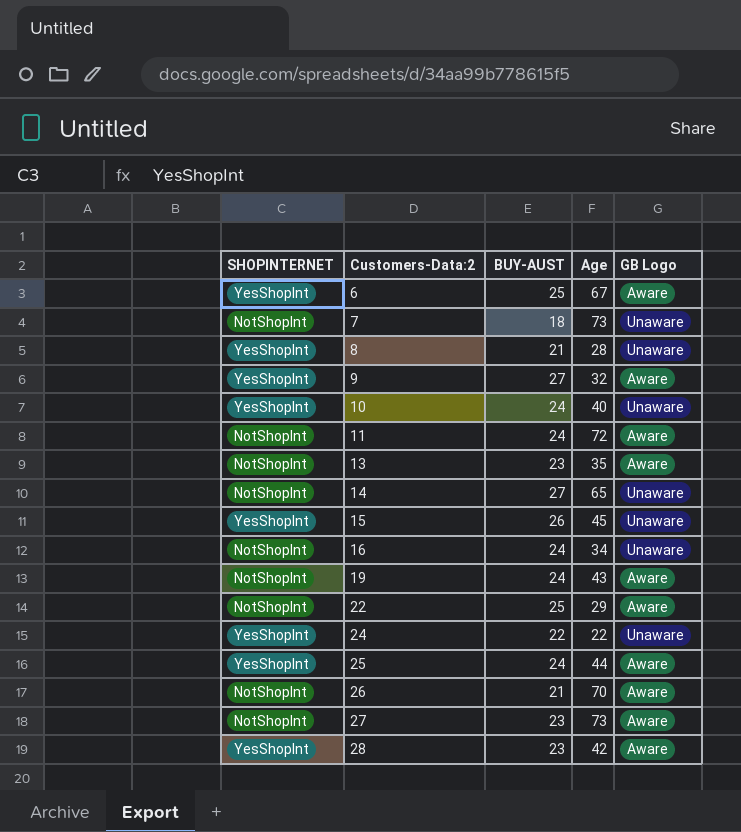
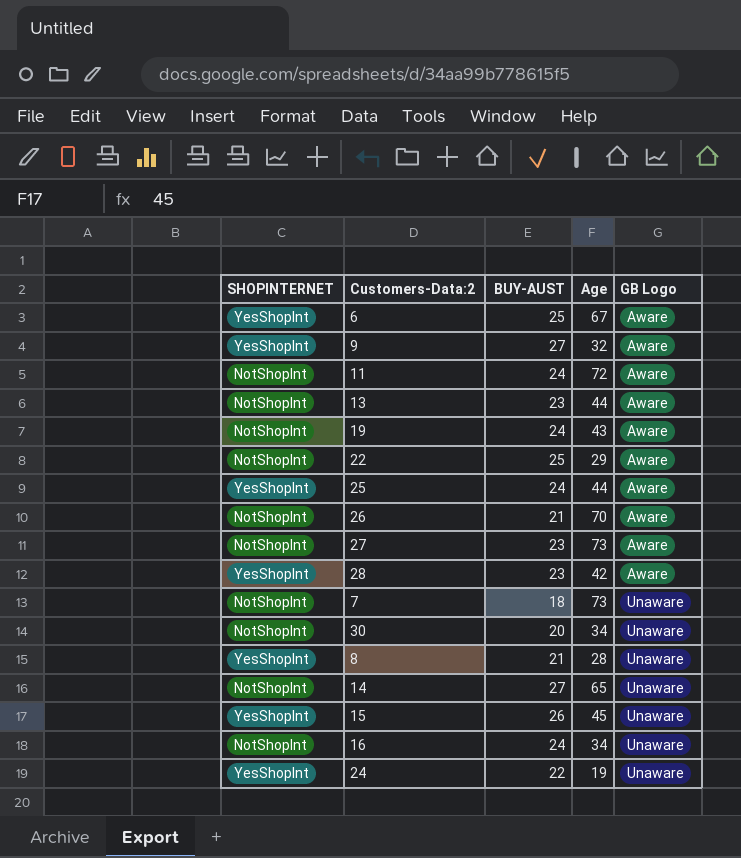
row order: Customers-Data:2 ascending -> GB Logo ascending
row 10: YesShopInt | 24 | 40 | Unaware -> none
13 | Age: 35 -> 44
row 30: none -> NotShopInt | 20 | 34 | Unaware
24 | Age: 22 -> 19

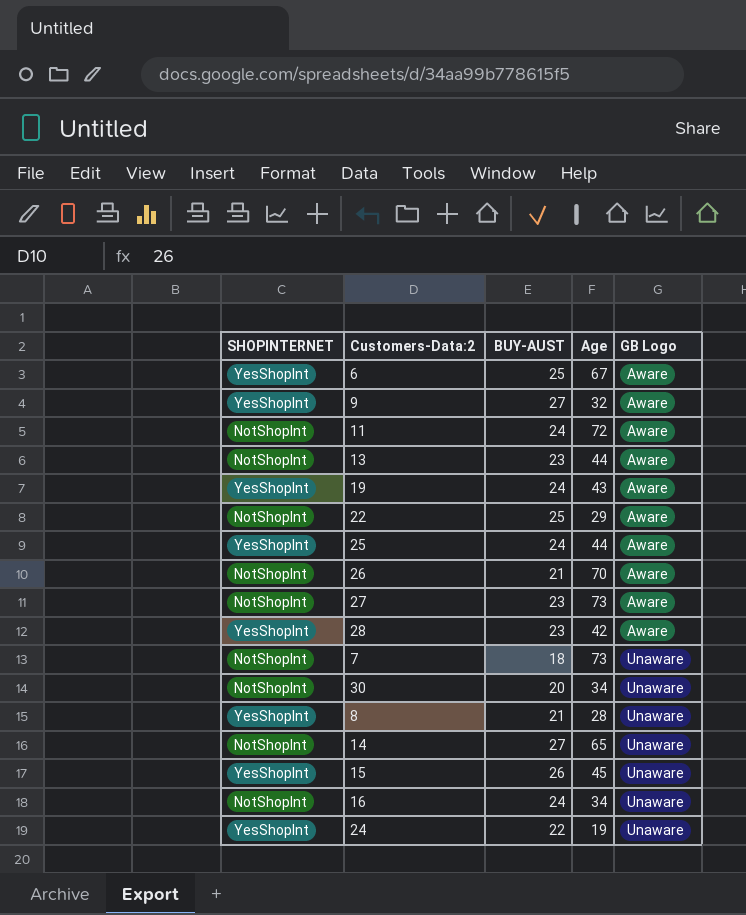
19 | SHOPINTERNET: NotShopInt -> YesShopInt

